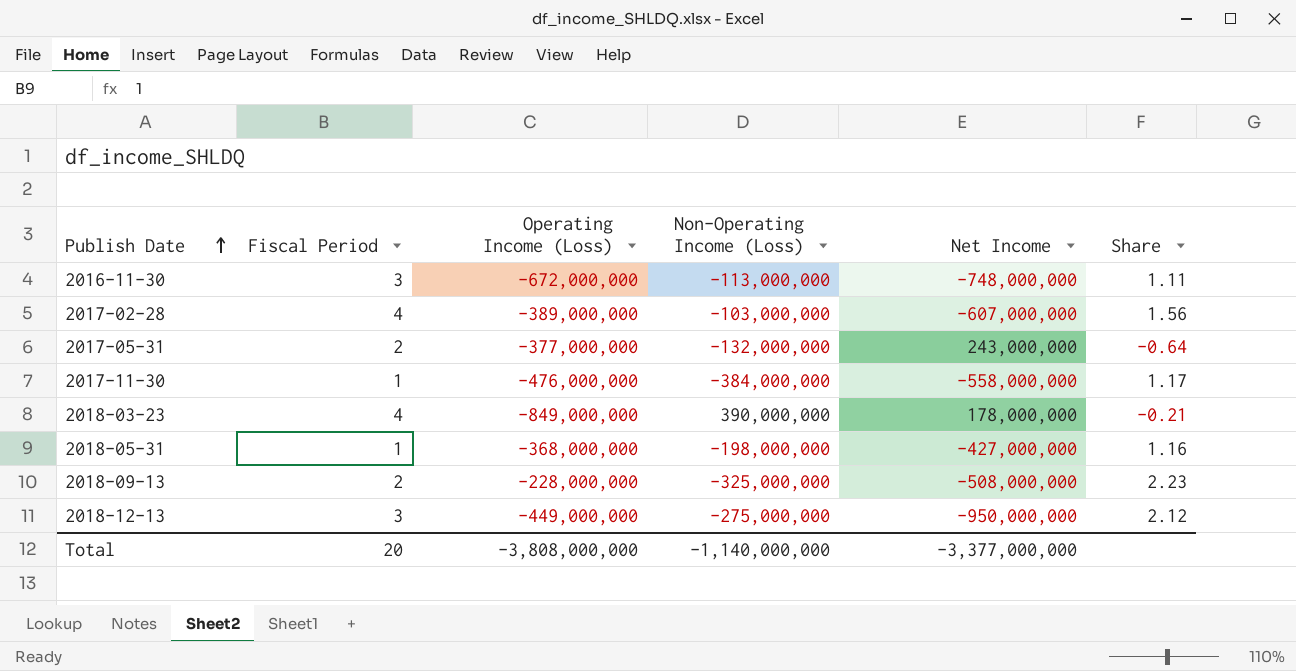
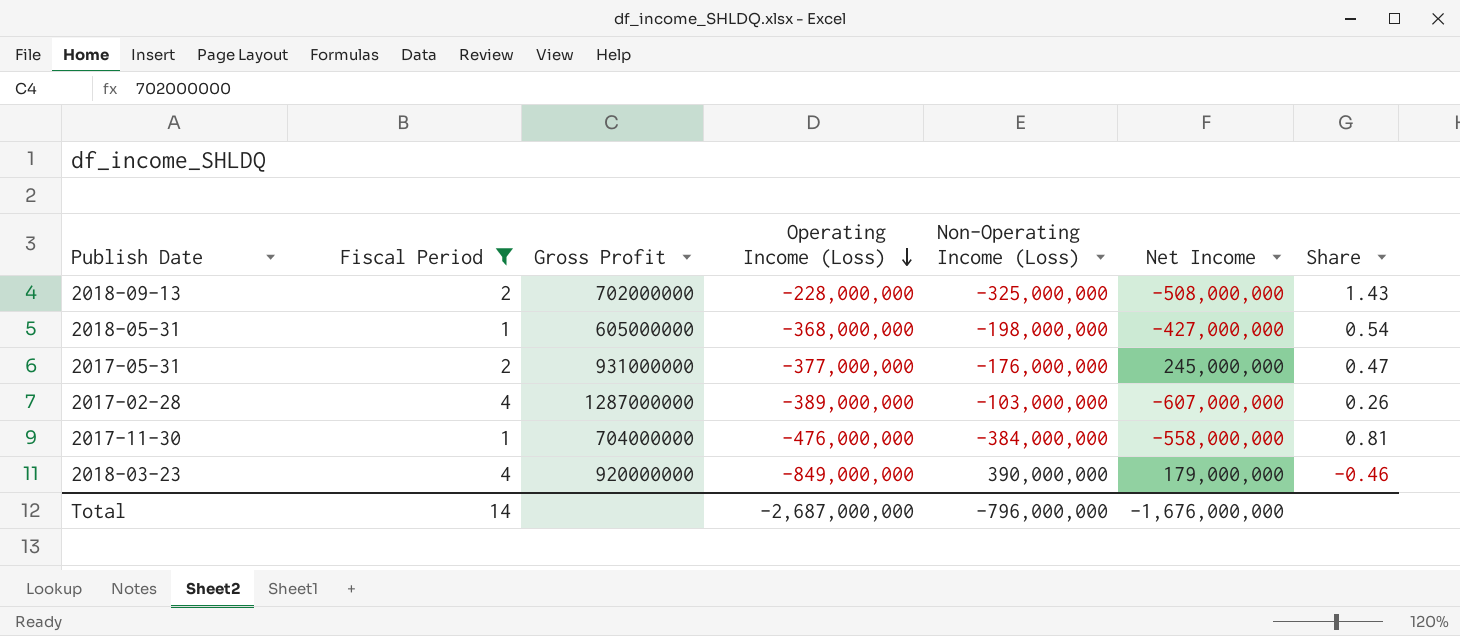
filter: none -> Fiscal Period != 3
row order: Publish Date ascending -> Operating Income (Loss) descending
column Gross Profit | position: none -> 3
column Share | formula: [Net Income] / [Operating Income (Loss)] -> [Non-Operating Income (Loss)] / [Operating Income (Loss)]
2017-05-31 | Non-Operating Income (Loss): -132,000,000 -> -176,000,000
2017-05-31 | Net Income: 243,000,000 -> 245,000,000
2018-03-23 | Net Income: 178,000,000 -> 179,000,000
Total | Fiscal Period: 20 -> 14
Total | Operating Income (Loss): -3,808,000,000 -> -2,687,000,000
Total | Non-Operating Income (Loss): -1,140,000,000 -> -796,000,000
Total | Net Income: -3,377,000,000 -> -1,676,000,000

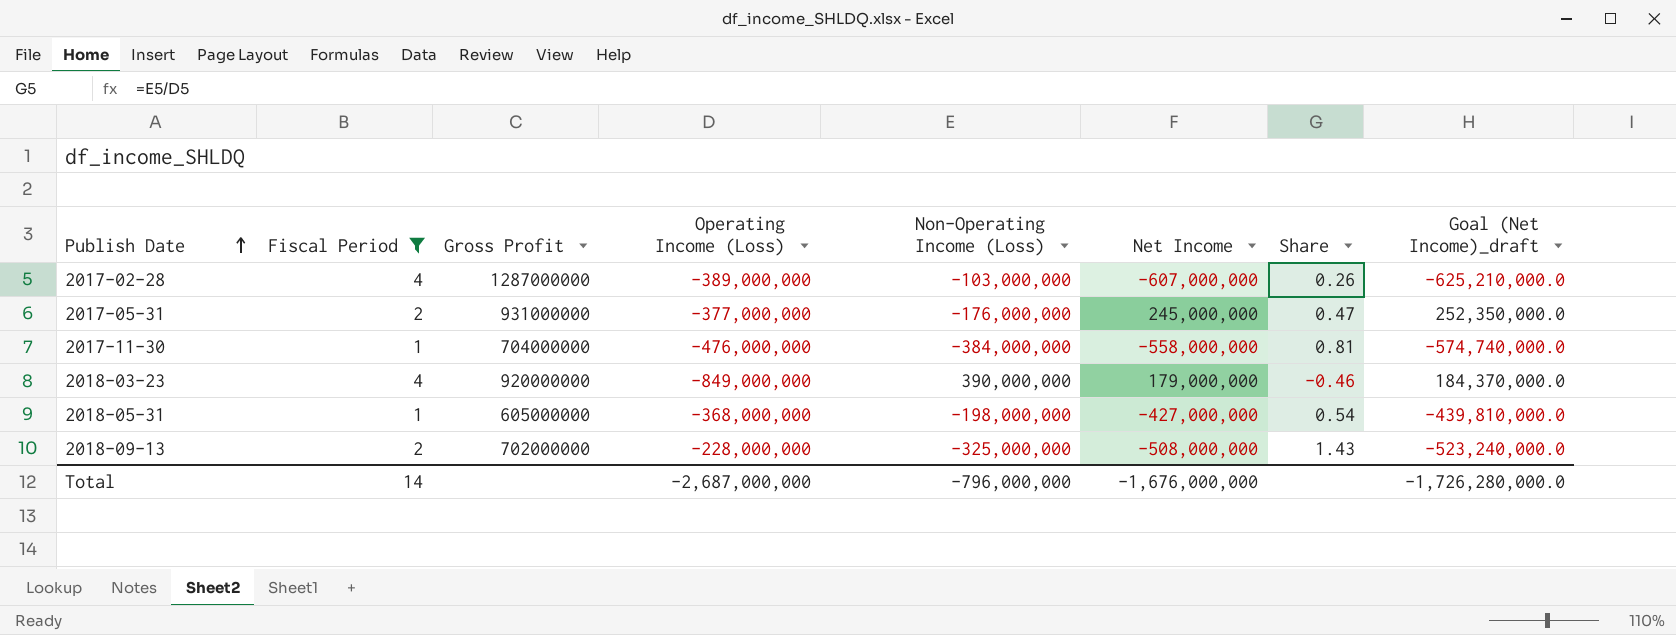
row order: Operating Income (Loss) descending -> Publish Date ascending
column Goal (Net Income)_draft | formula: none -> [Net Income] * 1.03

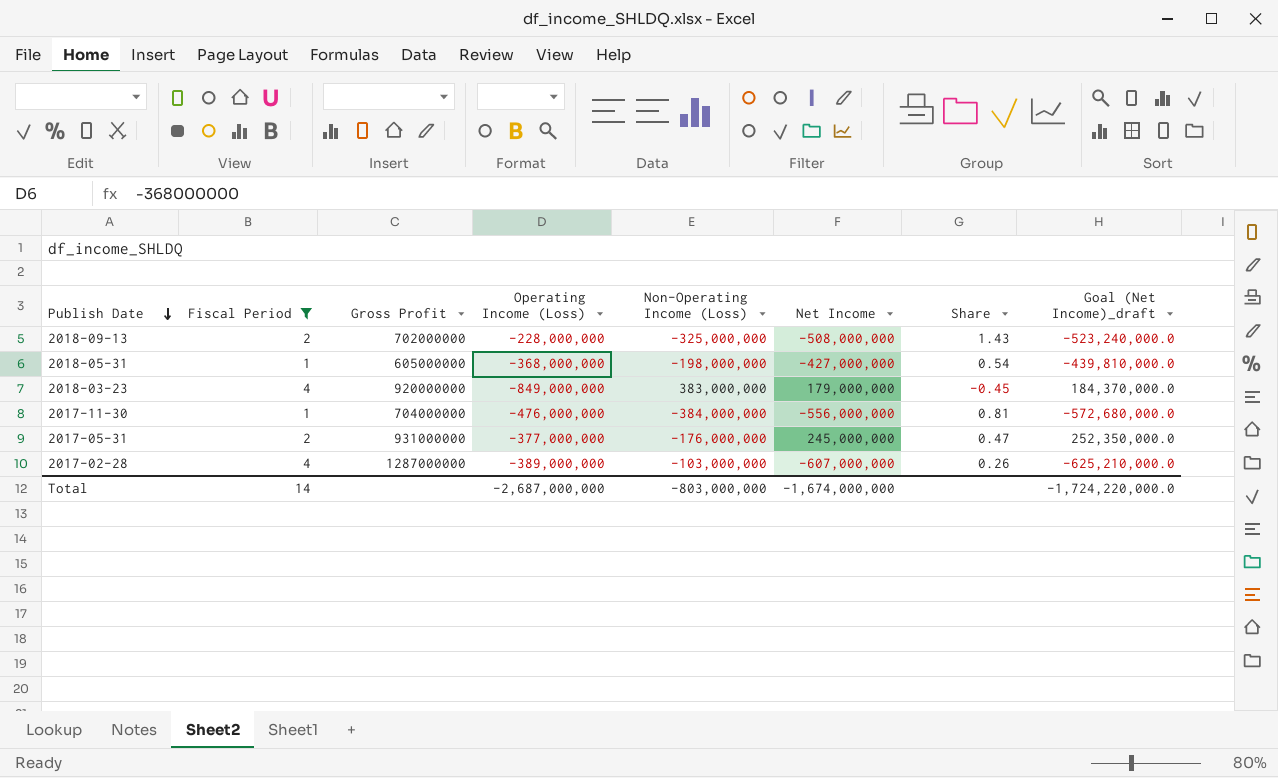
row order: Publish Date ascending -> Publish Date descending
2018-03-23 | Non-Operating Income (Loss): 390,000,000 -> 383,000,000
2018-03-23 | Share: -0.46 -> -0.45
2017-11-30 | Net Income: -558,000,000 -> -556,000,000
2017-11-30 | Goal (Net Income)_draft: -574,740,000.0 -> -572,680,000.0
Total | Non-Operating Income (Loss): -796,000,000 -> -803,000,000
Total | Net Income: -1,676,000,000 -> -1,674,000,000
Total | Goal (Net Income)_draft: -1,726,280,000.0 -> -1,724,220,000.0

